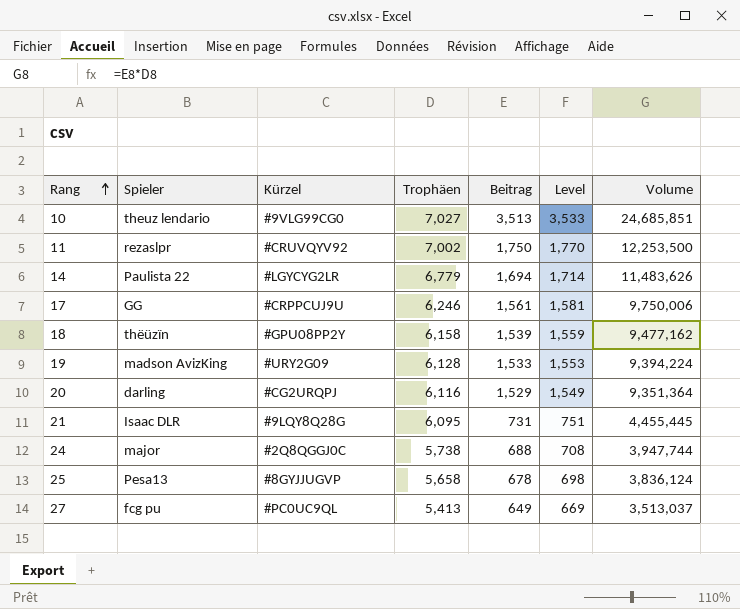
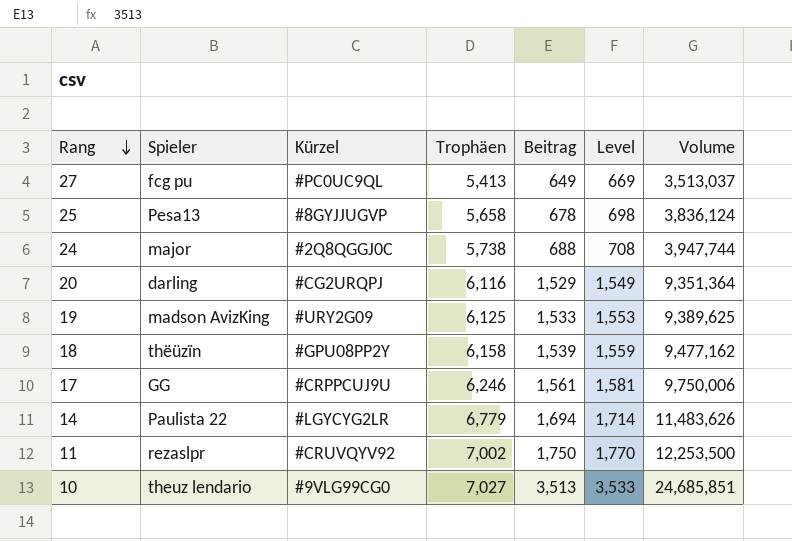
row order: Rang ascending -> Rang descending
row 21: Isaac DLR | #9LQY8Q28G | 6,095 | 731 | 751 | 4,455,445 -> none
19 | Trophäen: 6,128 -> 6,125
19 | Volume: 9,394,224 -> 9,389,625

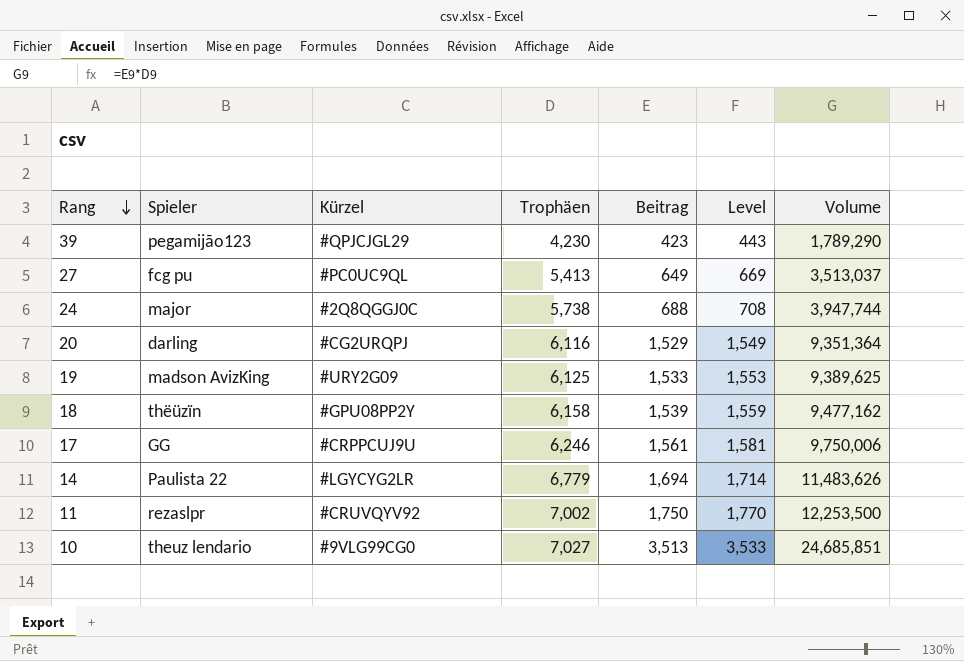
row 25: Pesa13 | #8GYJJUGVP | 5,658 | 678 | 698 | 3,836,124 -> none
row 39: none -> pegamijão123 | #QPJCJGL29 | 4,230 | 423 | 443 | 1,789,290

